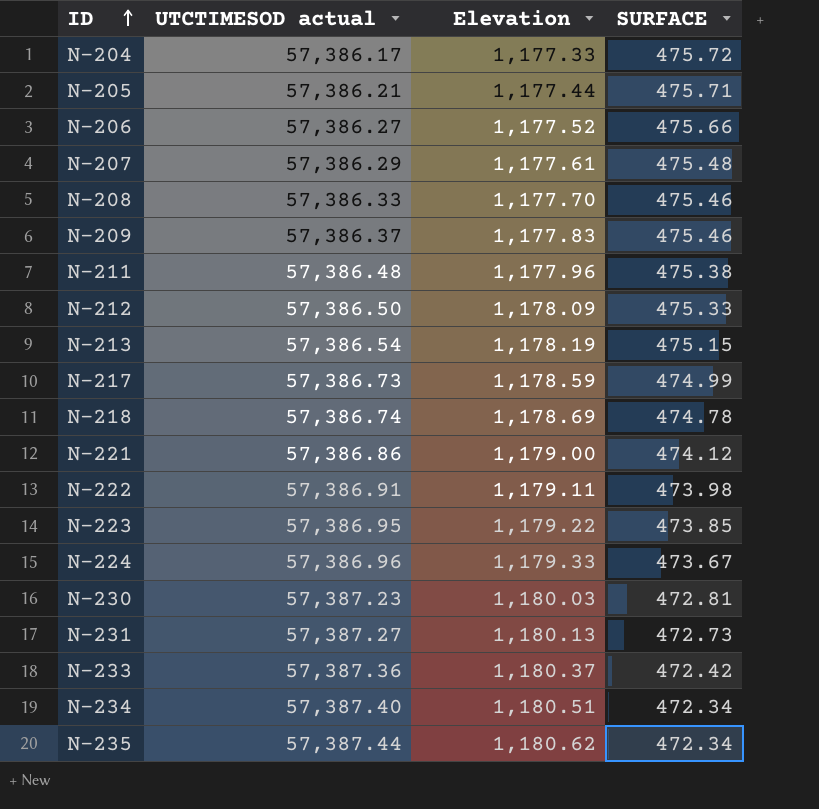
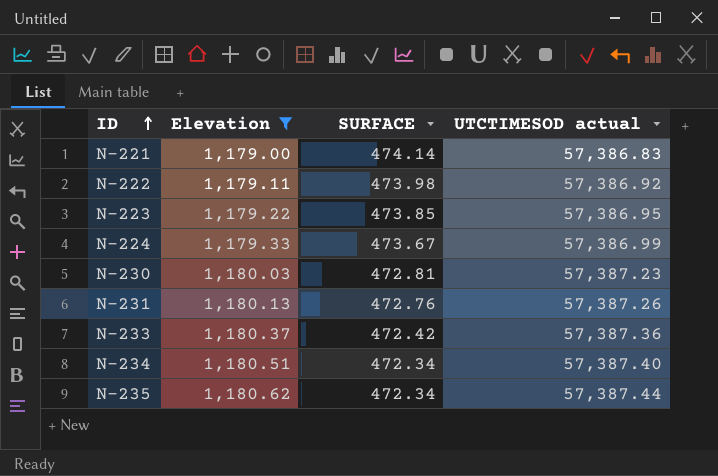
filter: none -> Elevation >= 1,179.00
column UTCTIMESOD actual | position: 2 -> 4
N-221 | SURFACE: 474.12 -> 474.14
N-221 | UTCTIMESOD actual: 57,386.86 -> 57,386.83
N-222 | UTCTIMESOD actual: 57,386.91 -> 57,386.92
N-224 | UTCTIMESOD actual: 57,386.96 -> 57,386.99
N-231 | SURFACE: 472.73 -> 472.76
N-231 | UTCTIMESOD actual: 57,387.27 -> 57,387.26

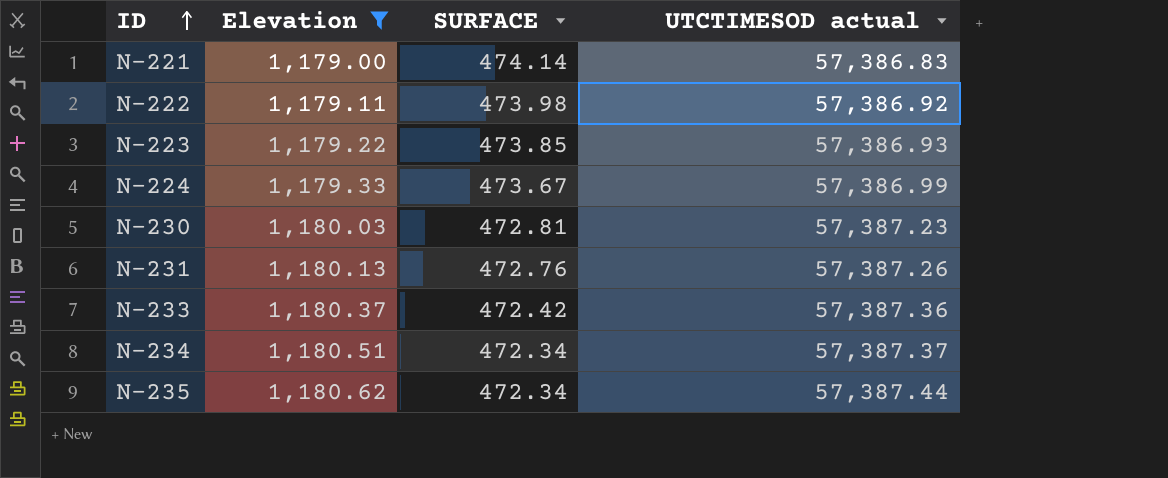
N-223 | UTCTIMESOD actual: 57,386.95 -> 57,386.93
N-234 | UTCTIMESOD actual: 57,387.40 -> 57,387.37

